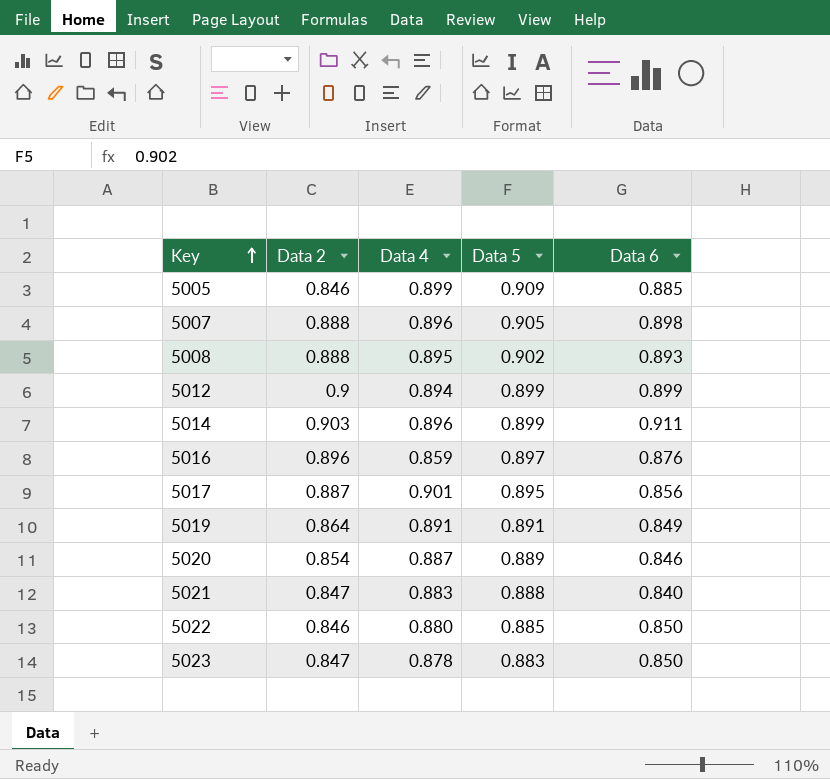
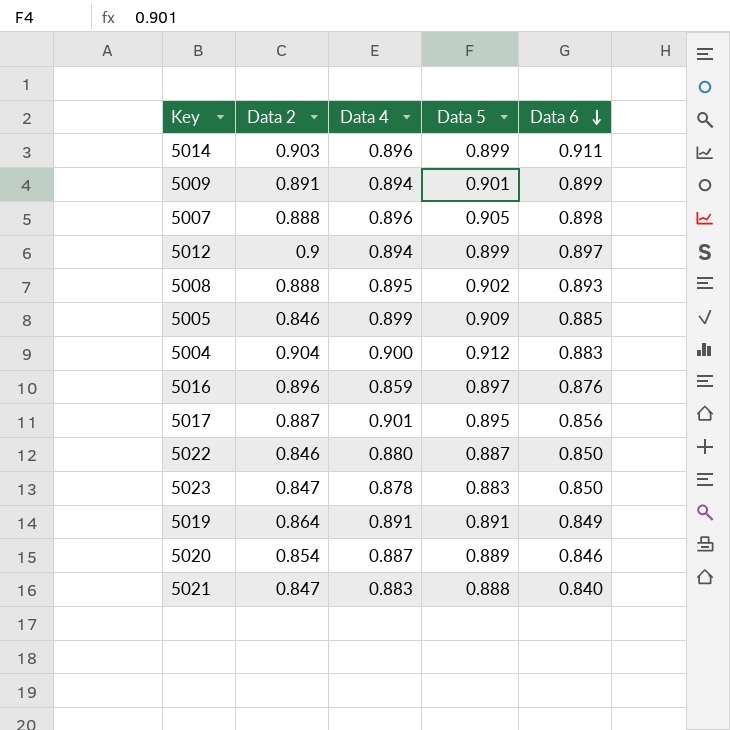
row order: Key ascending -> Data 6 descending
row 5009: none -> 0.891 | 0.894 | 0.901 | 0.899
5012 | Data 6: 0.899 -> 0.897
row 5004: none -> 0.904 | 0.900 | 0.912 | 0.883
5022 | Data 5: 0.885 -> 0.887

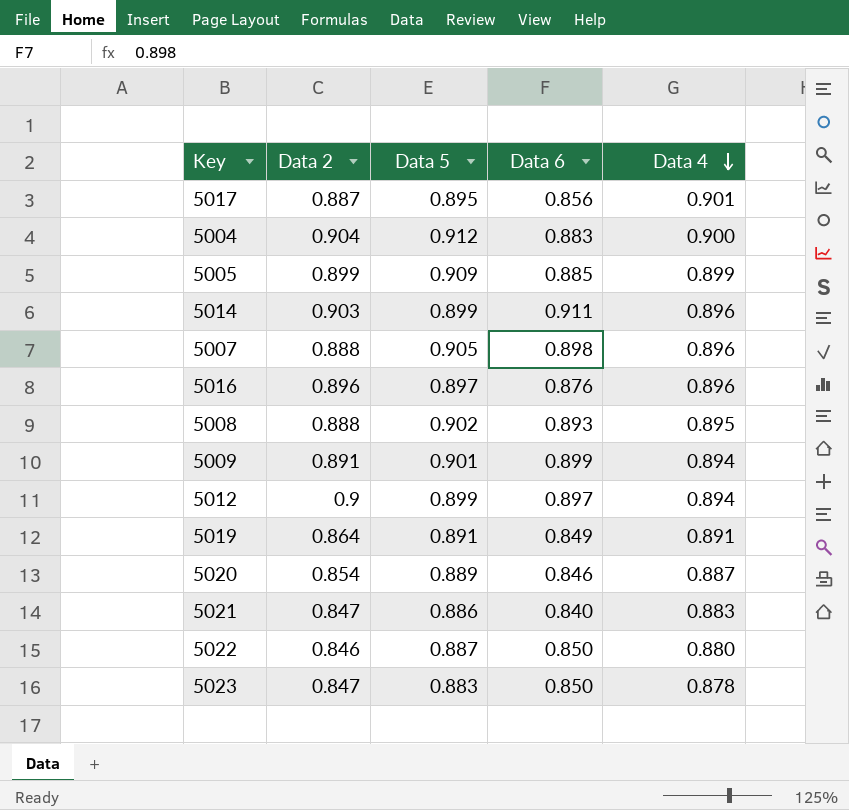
row order: Data 6 descending -> Data 4 descending
column Data 4 | position: 3 -> 5
5005 | Data 2: 0.846 -> 0.899
5016 | Data 4: 0.859 -> 0.896
5021 | Data 5: 0.888 -> 0.886

